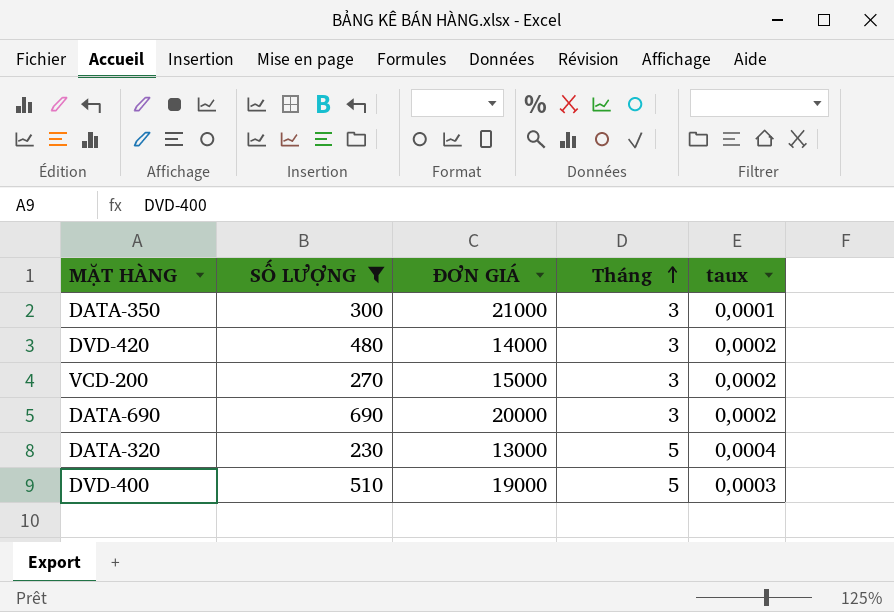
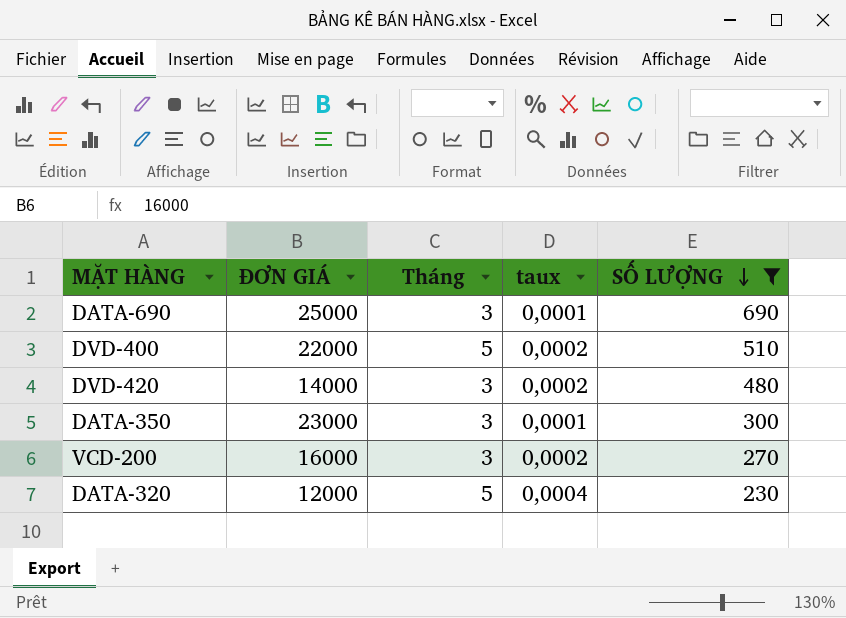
row order: Tháng ascending -> SỐ LƯỢNG descending
column SỐ LƯỢNG | position: 2 -> 5
DATA-690 | ĐƠN GIÁ: 20000 -> 25000
DATA-690 | taux: 0,0002 -> 0,0001
DVD-400 | ĐƠN GIÁ: 19000 -> 22000
DVD-400 | taux: 0,0003 -> 0,0002
DATA-350 | ĐƠN GIÁ: 21000 -> 23000
VCD-200 | ĐƠN GIÁ: 15000 -> 16000
DATA-320 | ĐƠN GIÁ: 13000 -> 12000

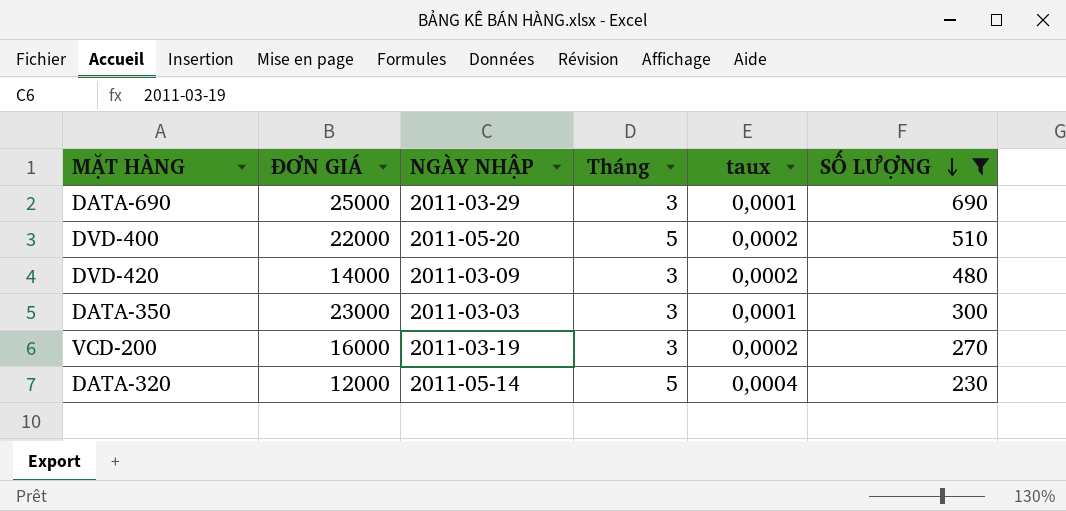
column NGÀY NHẬP | position: none -> 3

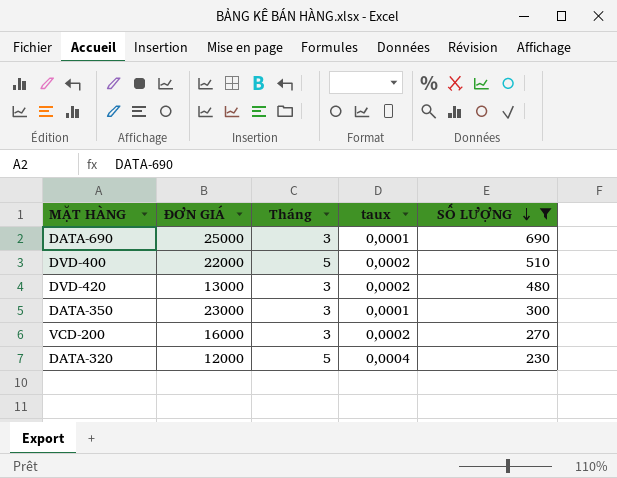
column NGÀY NHẬP | position: 3 -> none
DVD-420 | ĐƠN GIÁ: 14000 -> 13000

